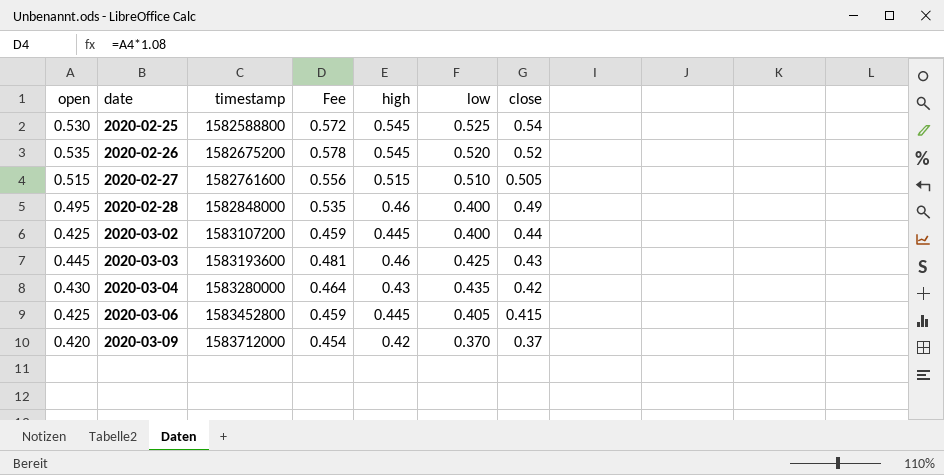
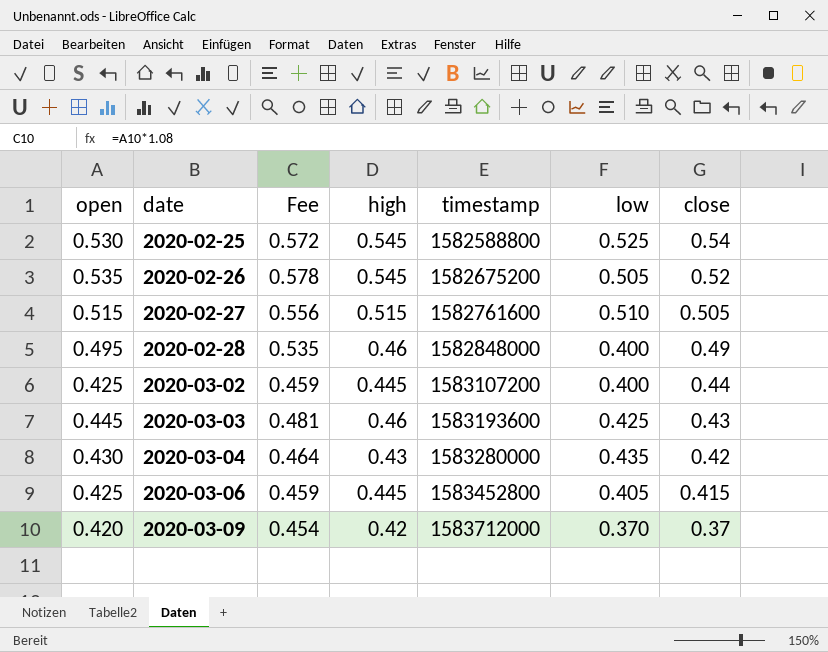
column timestamp | position: 3 -> 5
2020-02-26 | low: 0.520 -> 0.505

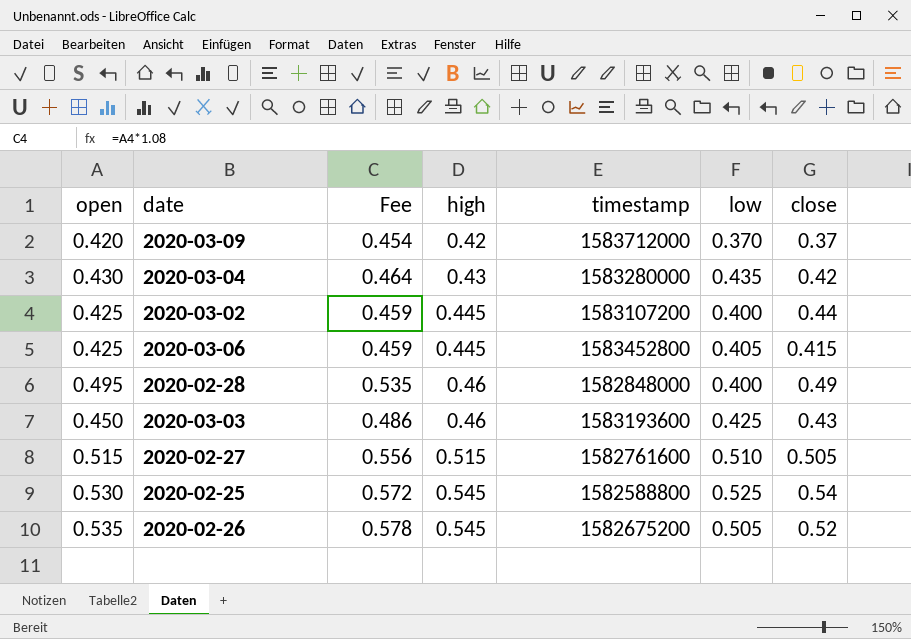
row order: date ascending -> high ascending
2020-03-03 | open: 0.445 -> 0.450
2020-03-03 | Fee: 0.481 -> 0.486

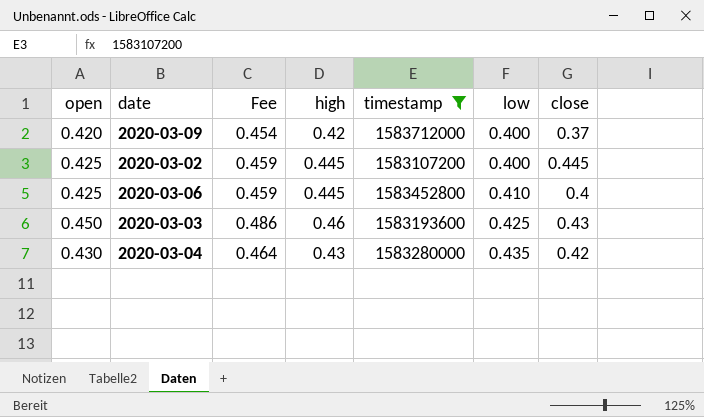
filter: none -> timestamp >= 1583107200
row order: high ascending -> low ascending
2020-03-09 | low: 0.370 -> 0.400
2020-03-02 | close: 0.44 -> 0.445
2020-03-06 | low: 0.405 -> 0.410
2020-03-06 | close: 0.415 -> 0.4

